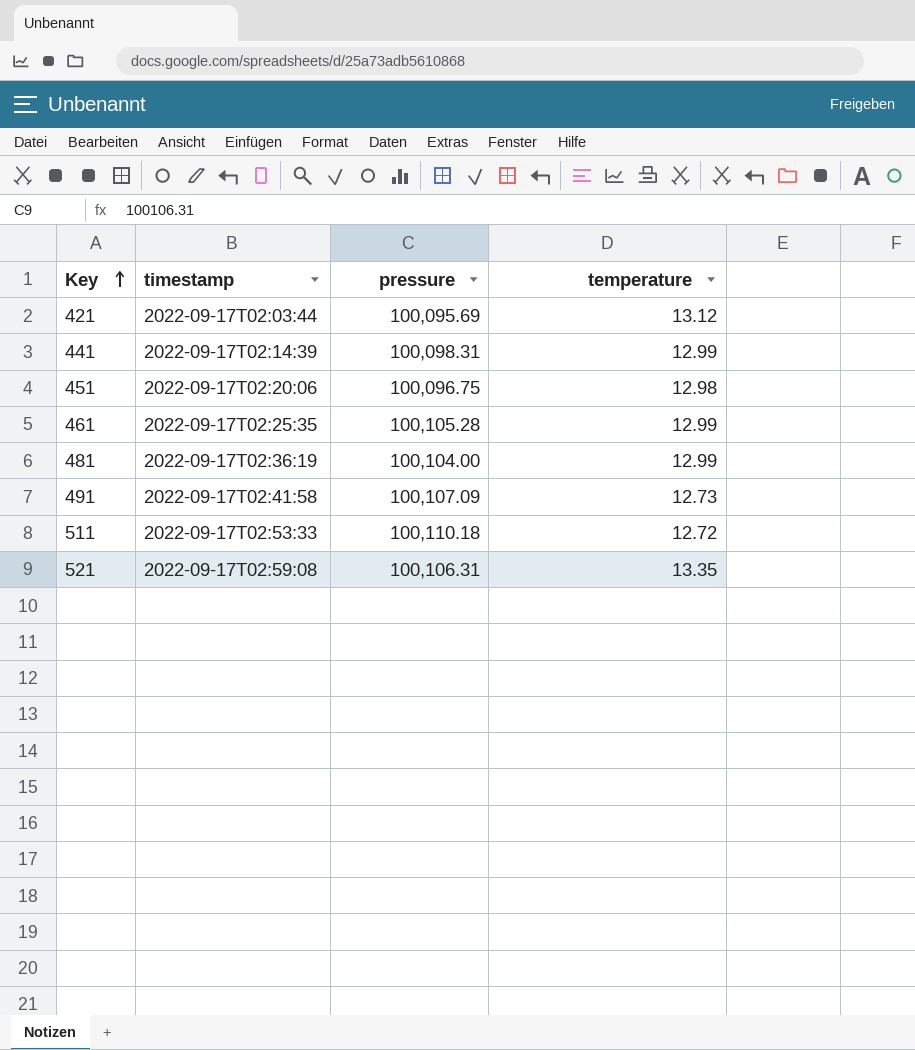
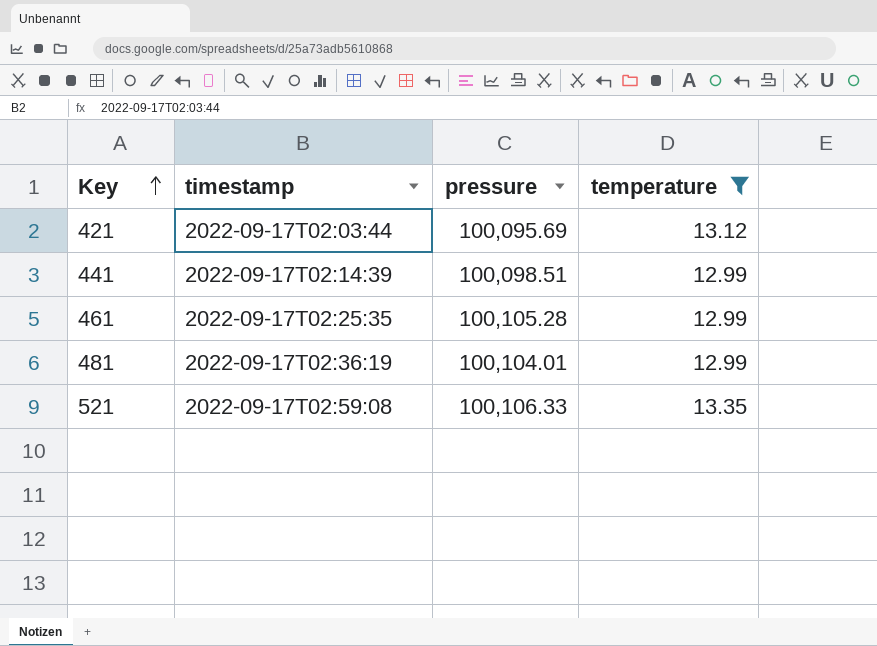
filter: none -> temperature >= 12.99
441 | pressure: 100,098.31 -> 100,098.51
481 | pressure: 100,104.00 -> 100,104.01
521 | pressure: 100,106.31 -> 100,106.33

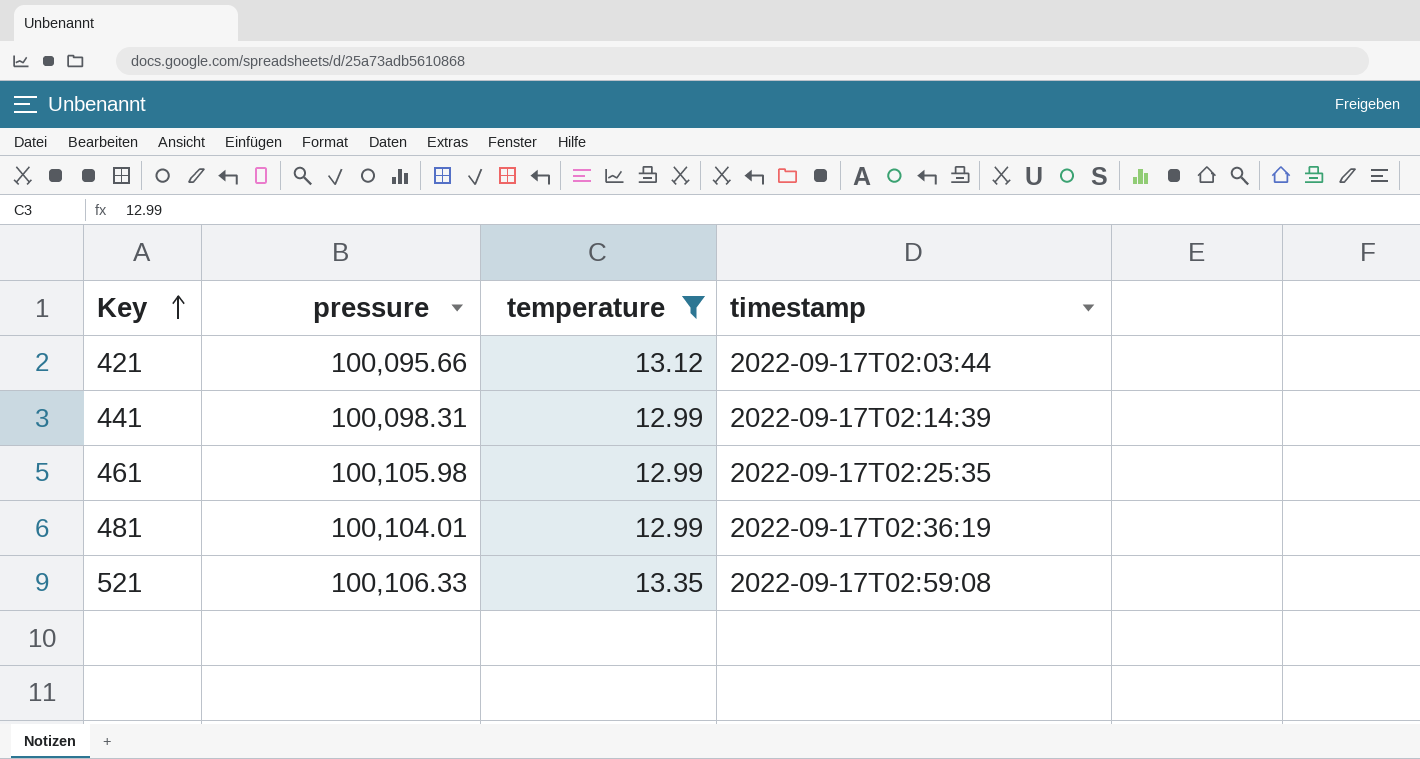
column timestamp | position: 2 -> 4
421 | pressure: 100,095.69 -> 100,095.66
441 | pressure: 100,098.51 -> 100,098.31
461 | pressure: 100,105.28 -> 100,105.98

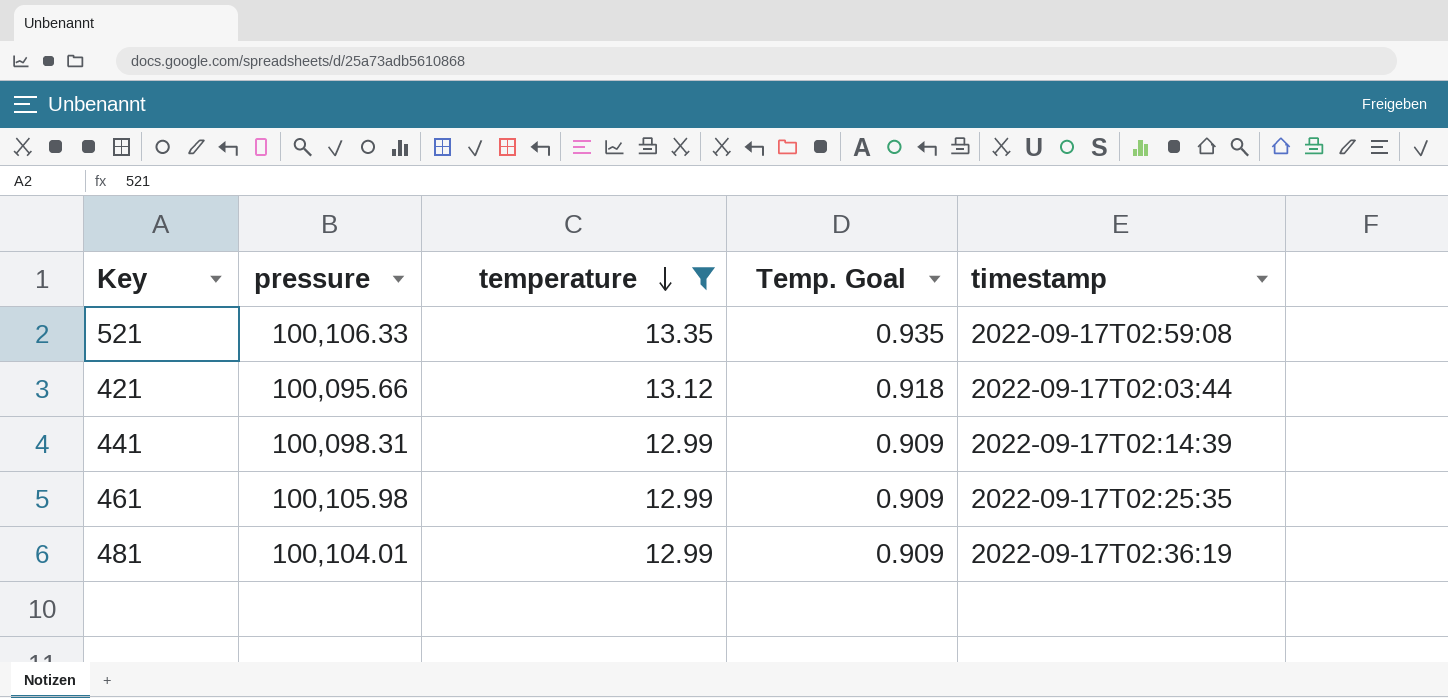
row order: Key ascending -> temperature descending
column Temp. Goal | formula: none -> [temperature] * 0.07

